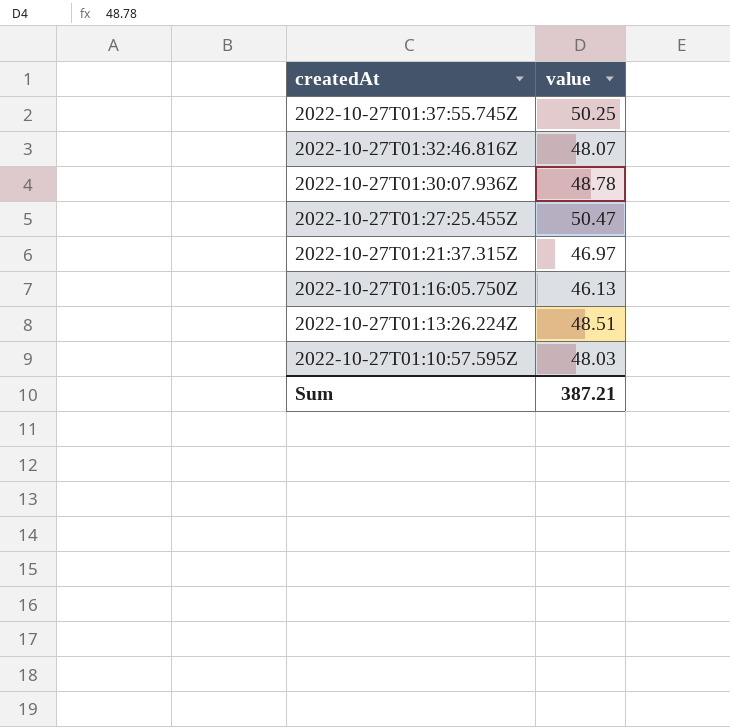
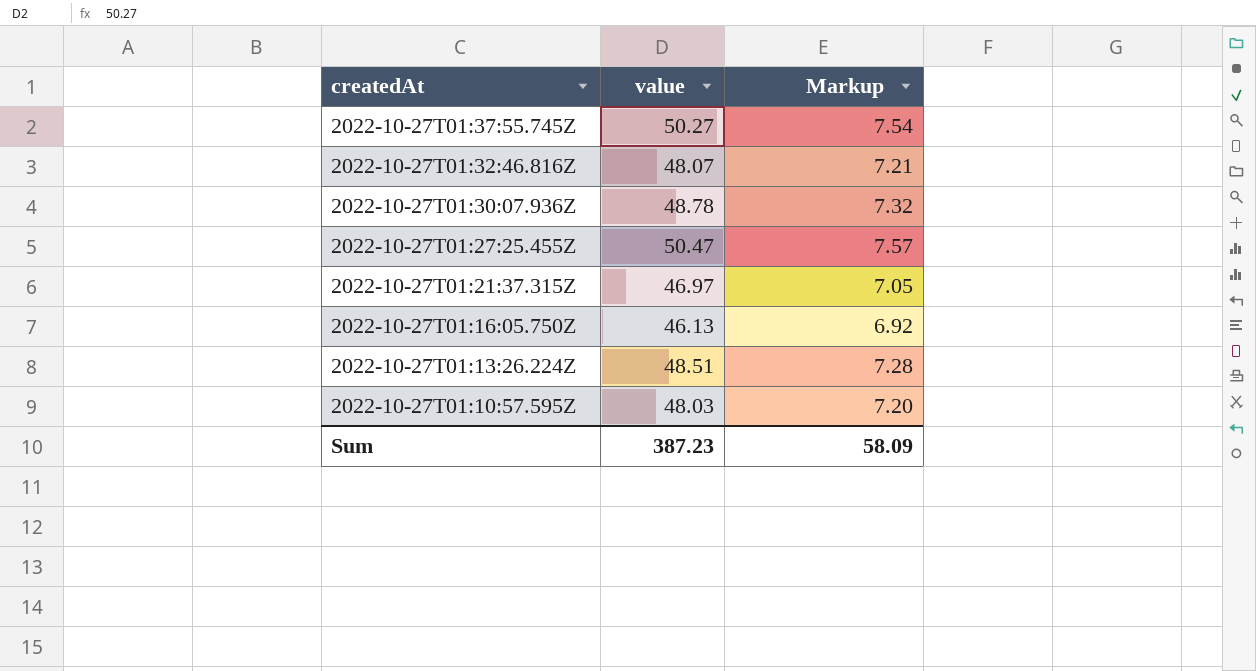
column Markup | formula: none -> [value] * 0.15
2022-10-27T01:37:55.745Z | value: 50.25 -> 50.27
Sum | value: 387.21 -> 387.23

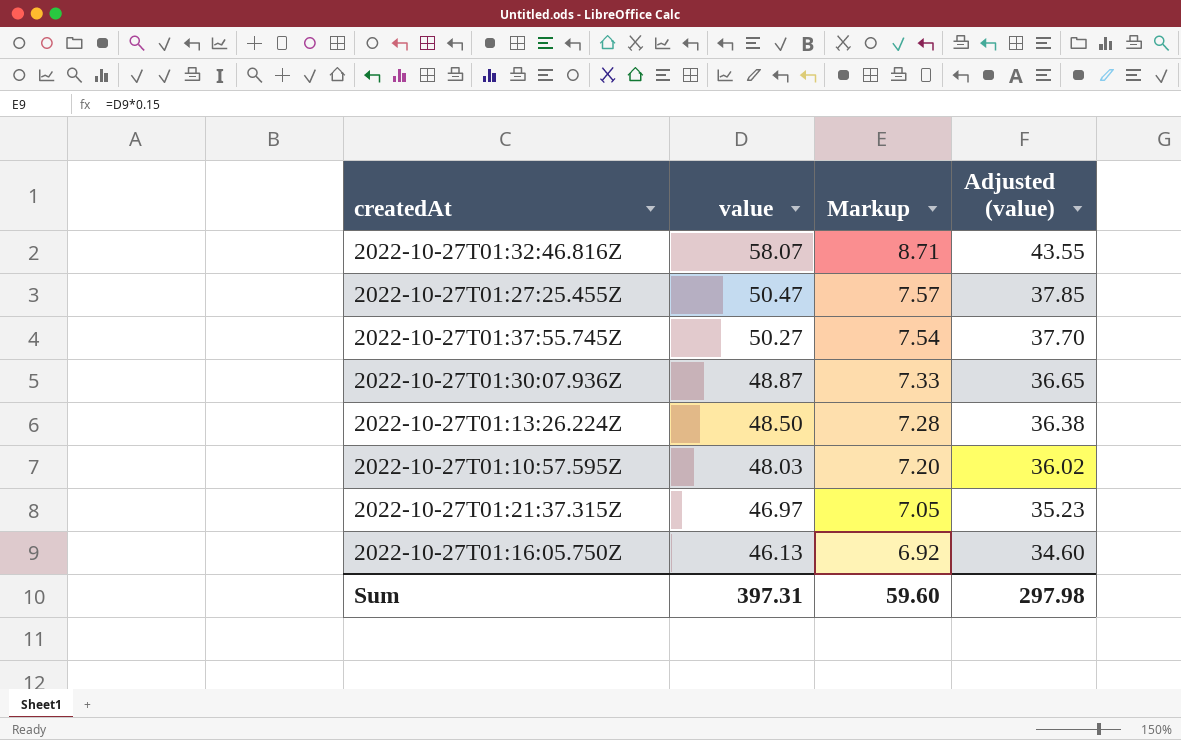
row order: createdAt descending -> value descending
column Adjusted (value) | formula: none -> [value] * 0.75
2022-10-27T01:32:46.816Z | value: 48.07 -> 58.07
2022-10-27T01:32:46.816Z | Markup: 7.21 -> 8.71
2022-10-27T01:30:07.936Z | value: 48.78 -> 48.87
2022-10-27T01:30:07.936Z | Markup: 7.32 -> 7.33
2022-10-27T01:13:26.224Z | value: 48.51 -> 48.50
Sum | value: 387.23 -> 397.31
Sum | Markup: 58.09 -> 59.60

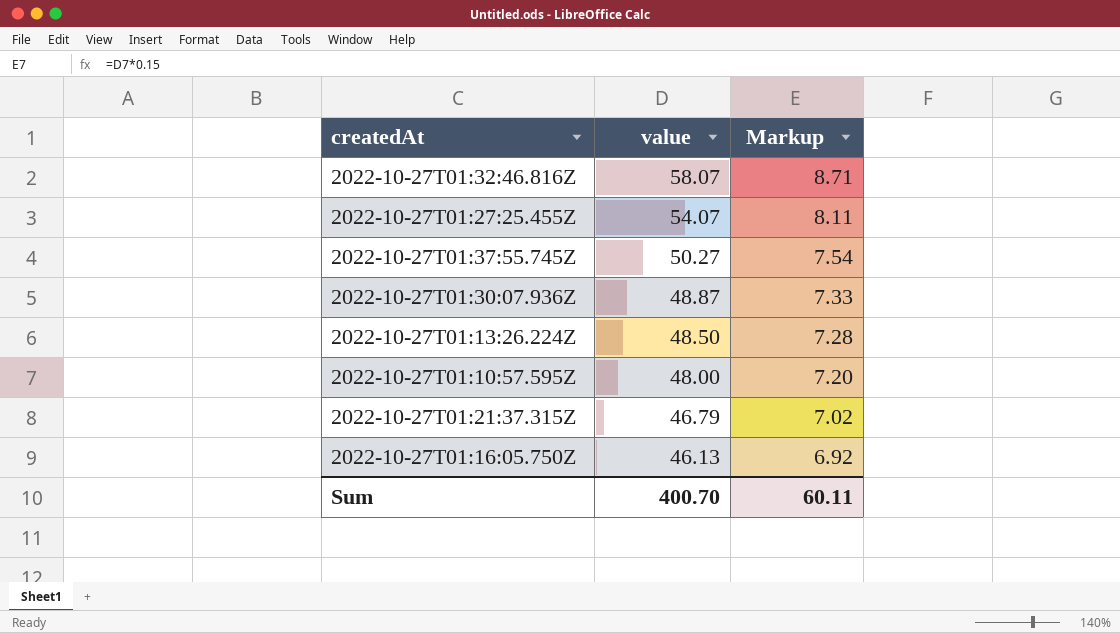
column Adjusted (value) | formula: [value] * 0.75 -> none
2022-10-27T01:27:25.455Z | value: 50.47 -> 54.07
2022-10-27T01:27:25.455Z | Markup: 7.57 -> 8.11
2022-10-27T01:10:57.595Z | value: 48.03 -> 48.00
2022-10-27T01:21:37.315Z | value: 46.97 -> 46.79
2022-10-27T01:21:37.315Z | Markup: 7.05 -> 7.02
Sum | value: 397.31 -> 400.70
Sum | Markup: 59.60 -> 60.11

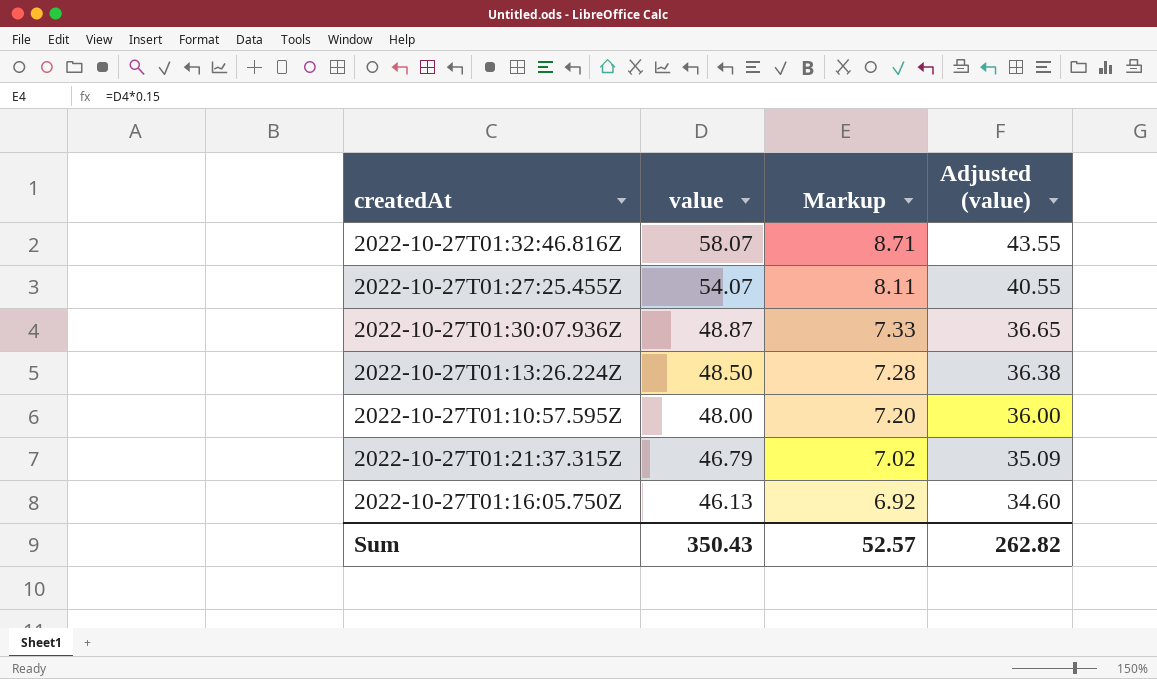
column Adjusted (value) | formula: none -> [value] * 0.75
row 2022-10-27T01:37:55.745Z: 50.27 | 7.54 -> none
Sum | value: 400.70 -> 350.43
Sum | Markup: 60.11 -> 52.57

